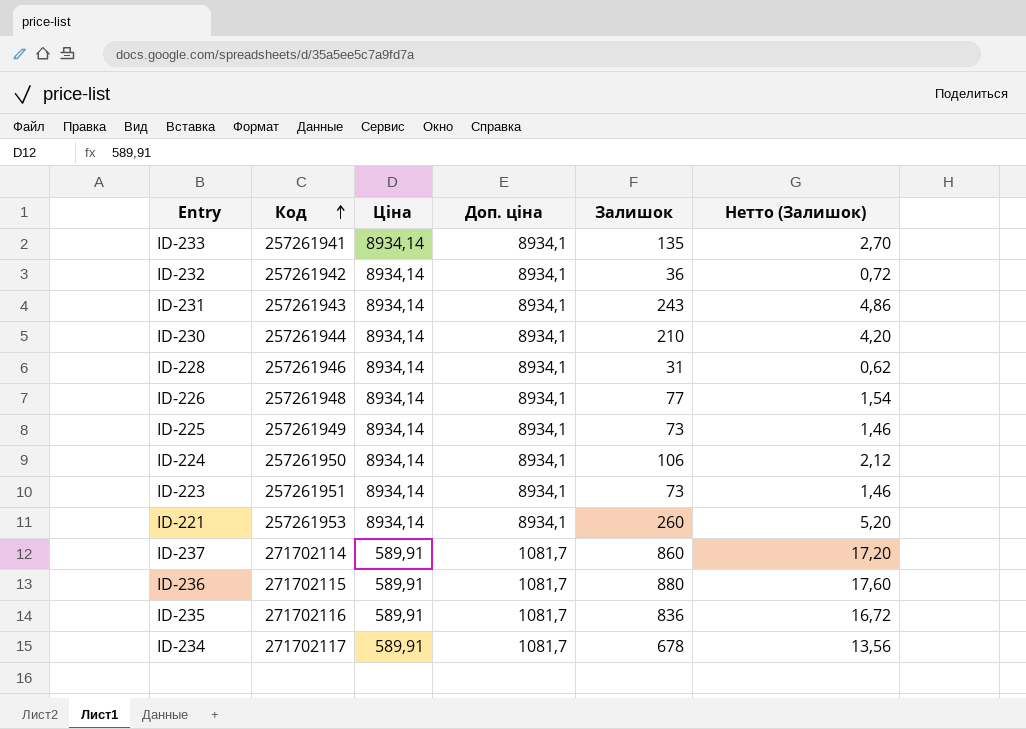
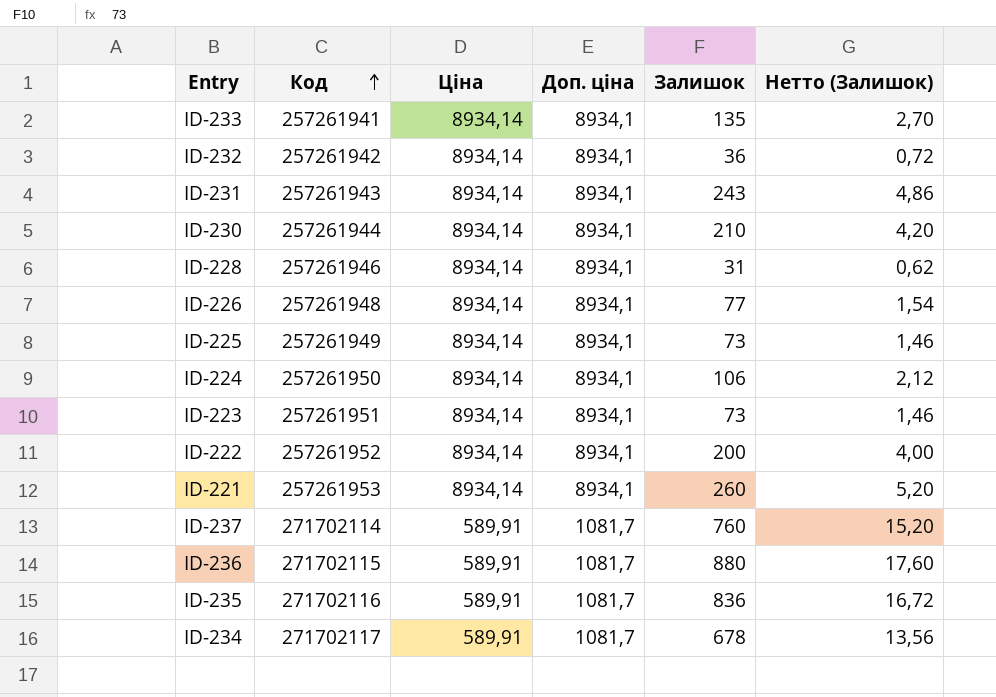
row ID-222: none -> 257261952 | 8934,14 | 8934,1 | 200 | 4,00
ID-237 | Залишок: 860 -> 760
ID-237 | Нетто (Залишок): 17,20 -> 15,20

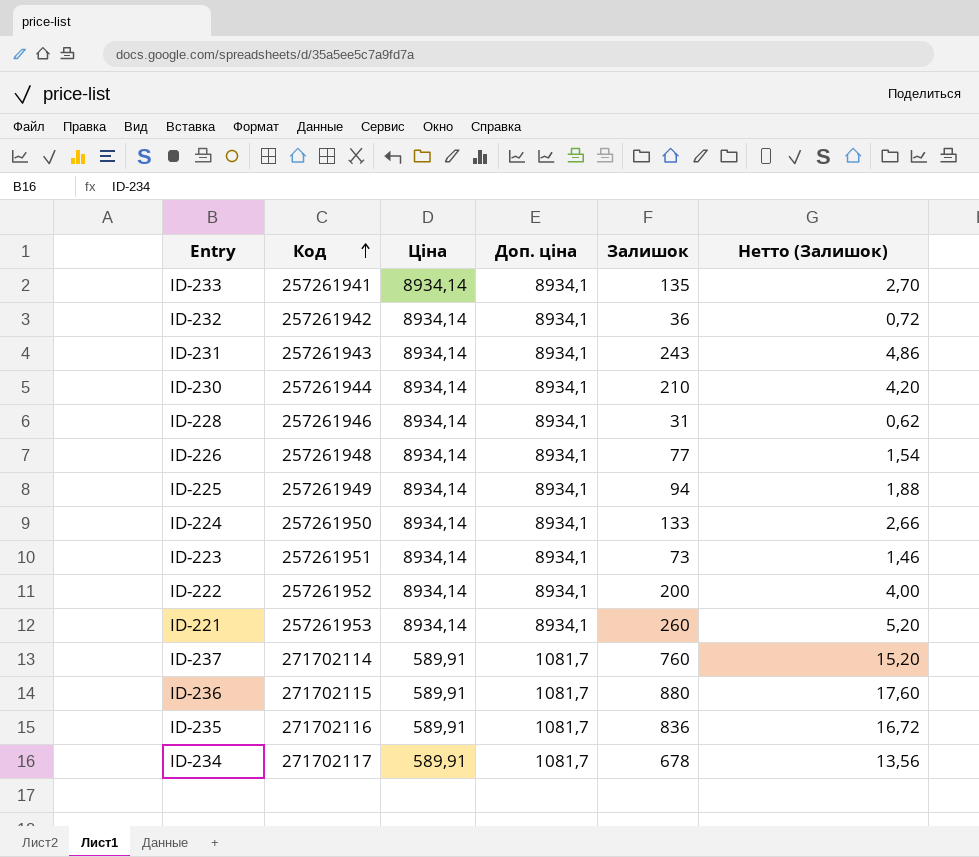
ID-225 | Залишок: 73 -> 94
ID-225 | Нетто (Залишок): 1,46 -> 1,88
ID-224 | Залишок: 106 -> 133
ID-224 | Нетто (Залишок): 2,12 -> 2,66

